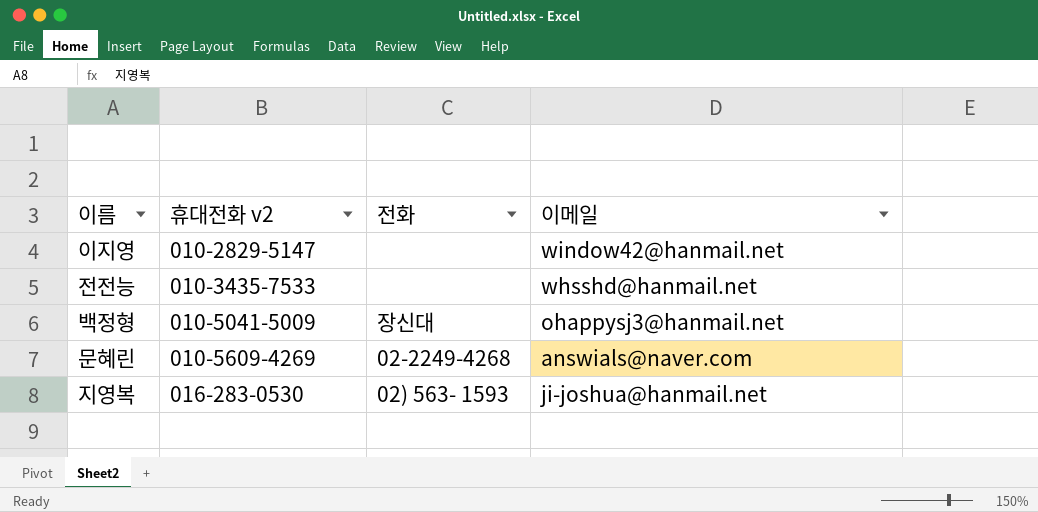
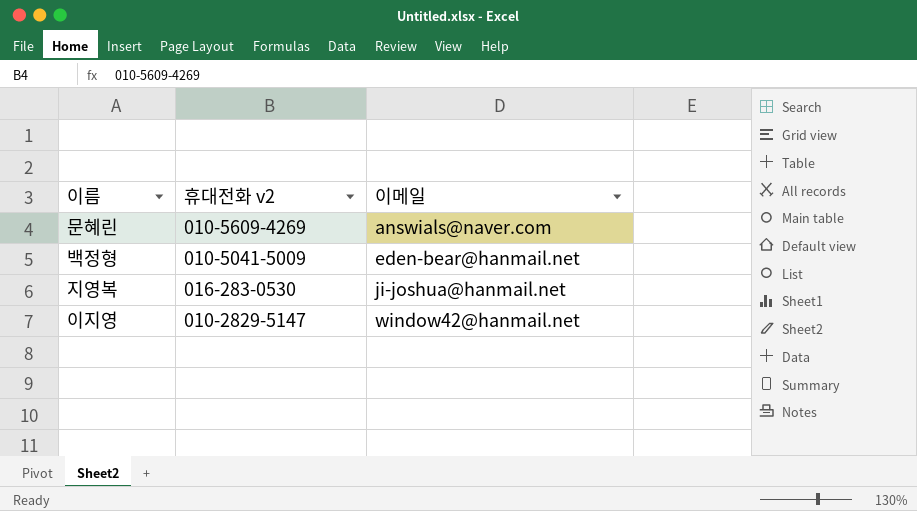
row order: 휴대전화 v2 ascending -> 이메일 ascending
column 전화 | position: 3 -> none
row 전전능: 010-3435-7533 | none | whsshd@hanmail.net -> none
백정형 | 이메일: ohappysj3@hanmail.net -> eden-bear@hanmail.net

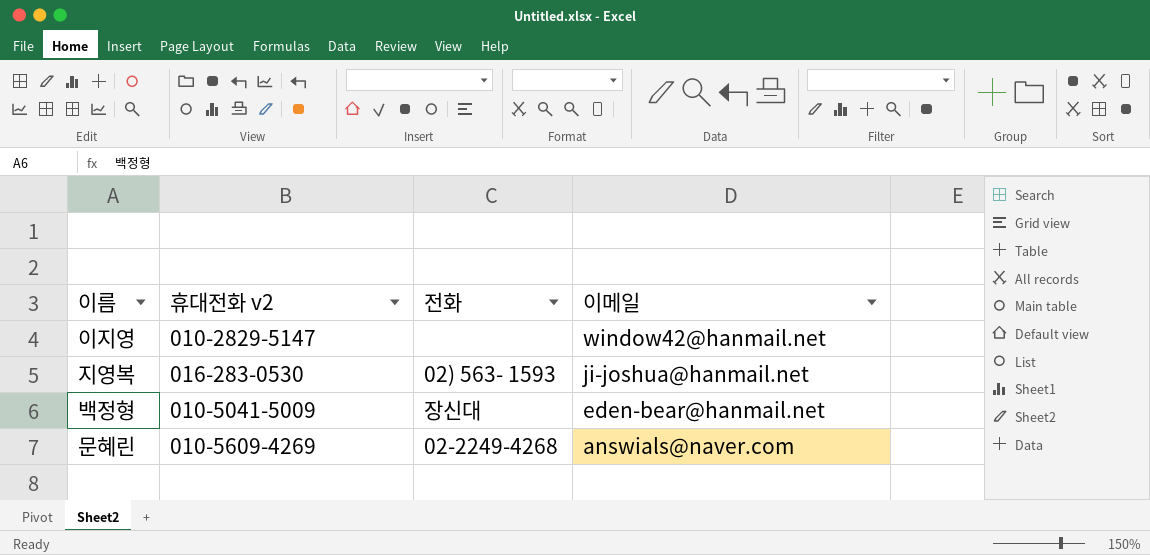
row order: 이메일 ascending -> 이메일 descending
column 전화 | position: none -> 3

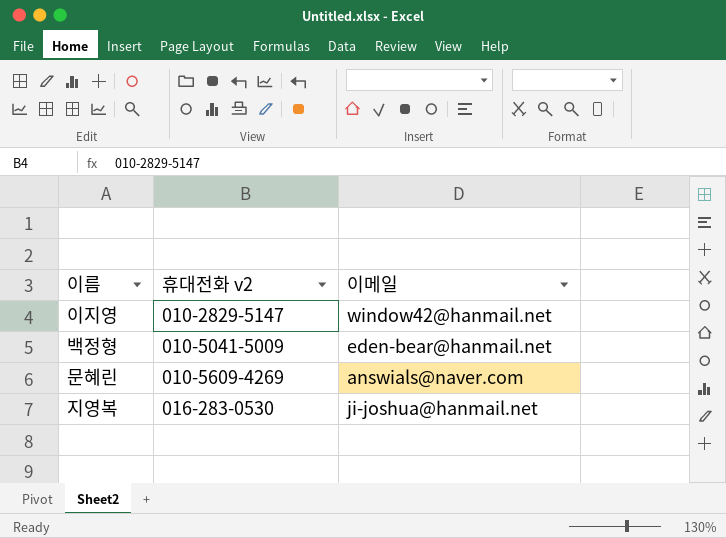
row order: 이메일 descending -> 휴대전화 v2 ascending
column 전화 | position: 3 -> none

